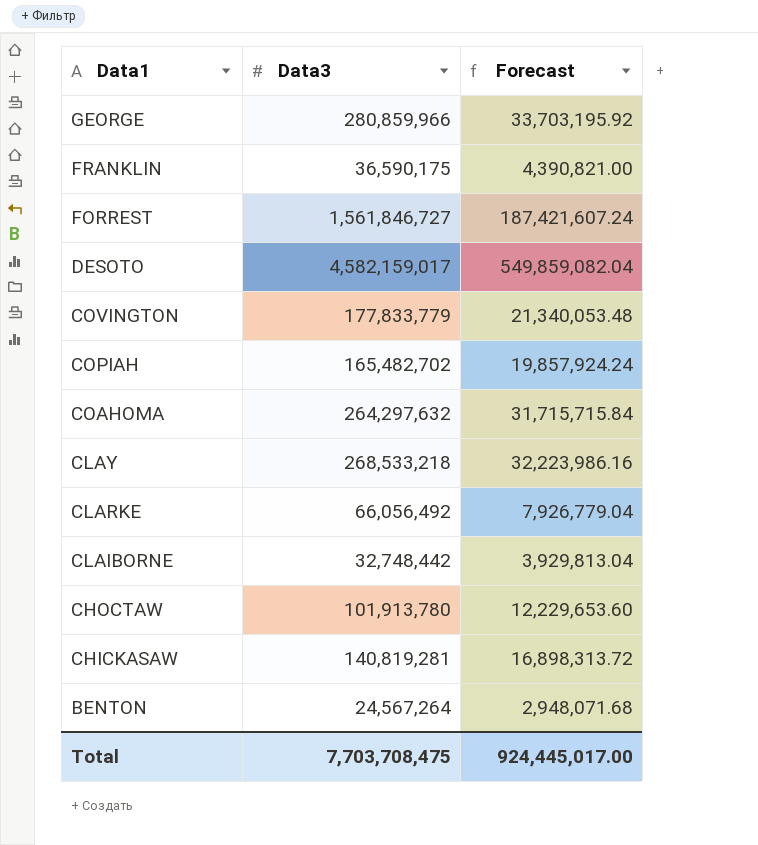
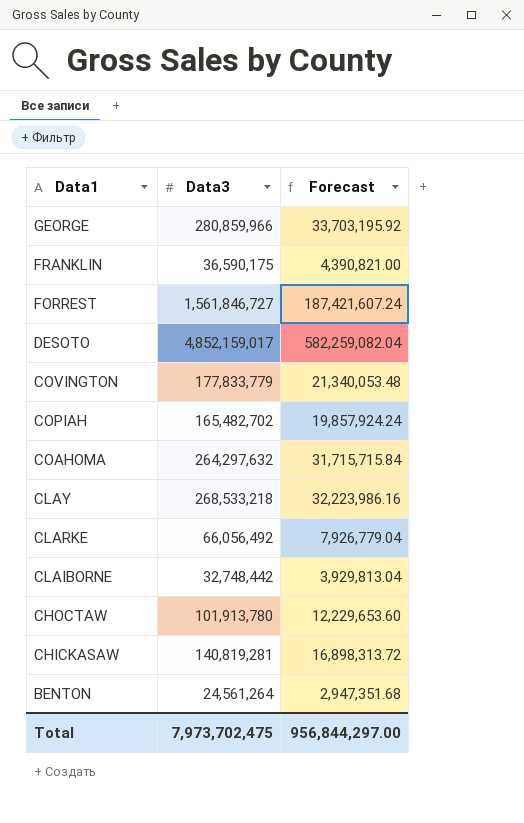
DESOTO | Data3: 4,582,159,017 -> 4,852,159,017
DESOTO | Forecast: 549,859,082.04 -> 582,259,082.04
BENTON | Data3: 24,567,264 -> 24,561,264
BENTON | Forecast: 2,948,071.68 -> 2,947,351.68
Total | Data3: 7,703,708,475 -> 7,973,702,475
Total | Forecast: 924,445,017.00 -> 956,844,297.00

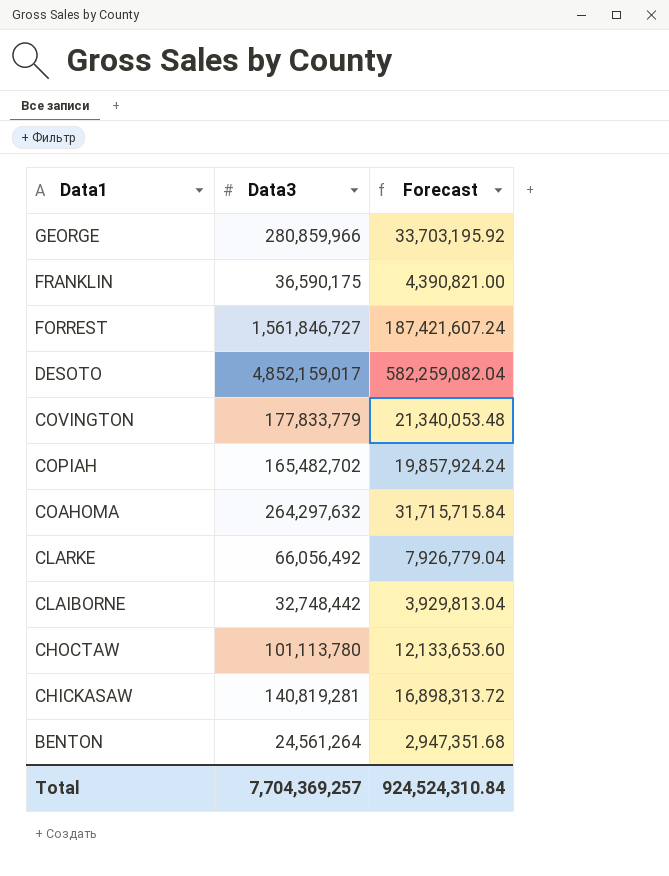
row CLAY: 268,533,218 | 32,223,986.16 -> none
CHOCTAW | Data3: 101,913,780 -> 101,113,780
CHOCTAW | Forecast: 12,229,653.60 -> 12,133,653.60
Total | Data3: 7,973,702,475 -> 7,704,369,257
Total | Forecast: 956,844,297.00 -> 924,524,310.84

